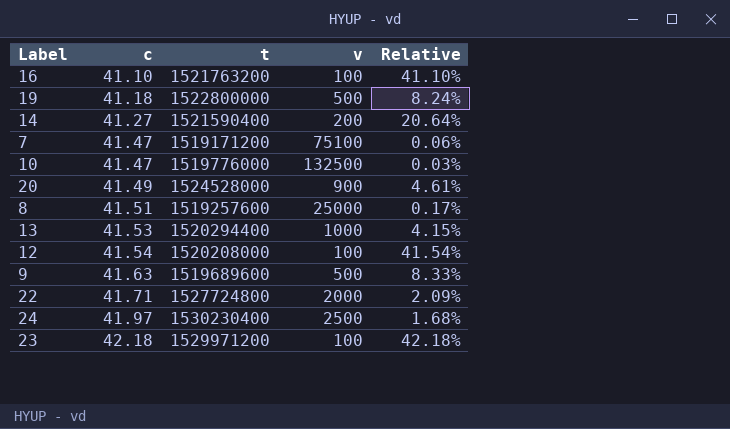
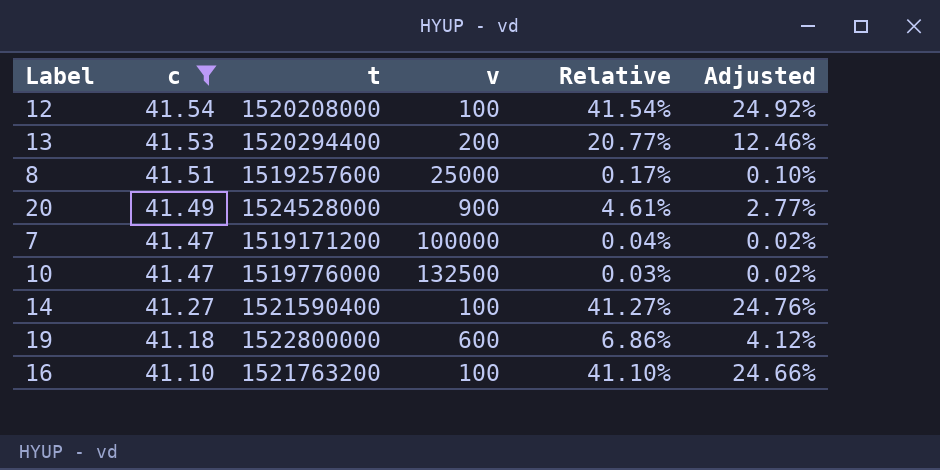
filter: none -> c <= 41.54
row order: c ascending -> c descending
column Adjusted | formula: none -> [Relative] * 0.6
13 | v: 1000 -> 200
13 | Relative: 4.15% -> 20.77%
7 | v: 75100 -> 100000
7 | Relative: 0.06% -> 0.04%
14 | v: 200 -> 100
14 | Relative: 20.64% -> 41.27%
19 | v: 500 -> 600
19 | Relative: 8.24% -> 6.86%

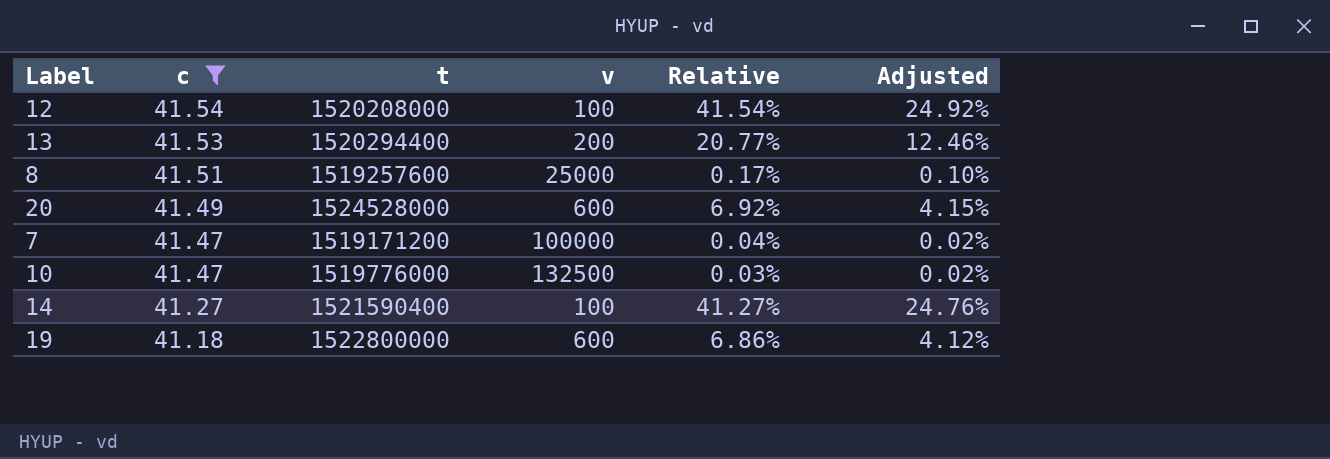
row 16: 41.10 | 1521763200 | 100 | 41.10% | 24.66% -> none
20 | v: 900 -> 600
20 | Relative: 4.61% -> 6.92%
20 | Adjusted: 2.77% -> 4.15%

